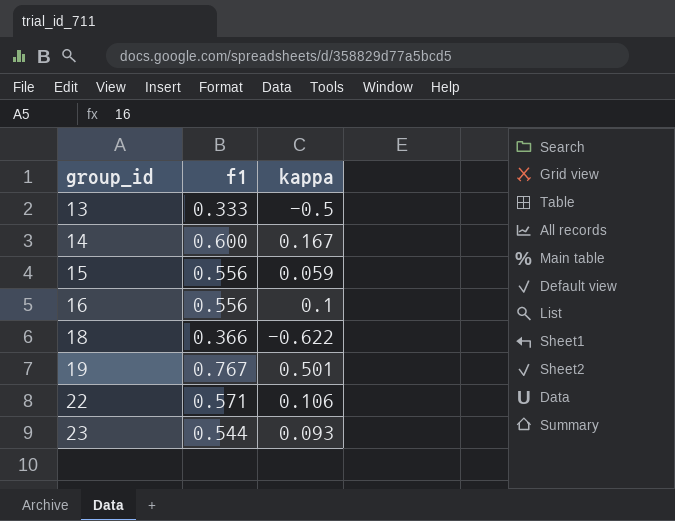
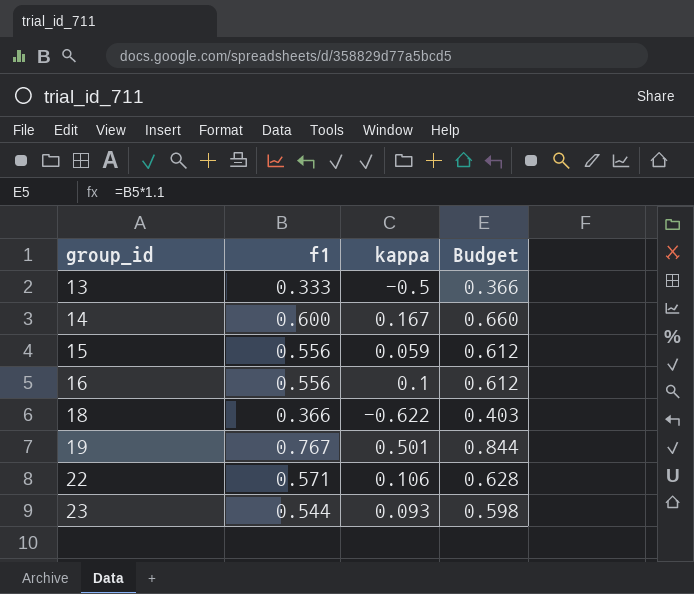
column Budget | formula: none -> [f1] * 1.1

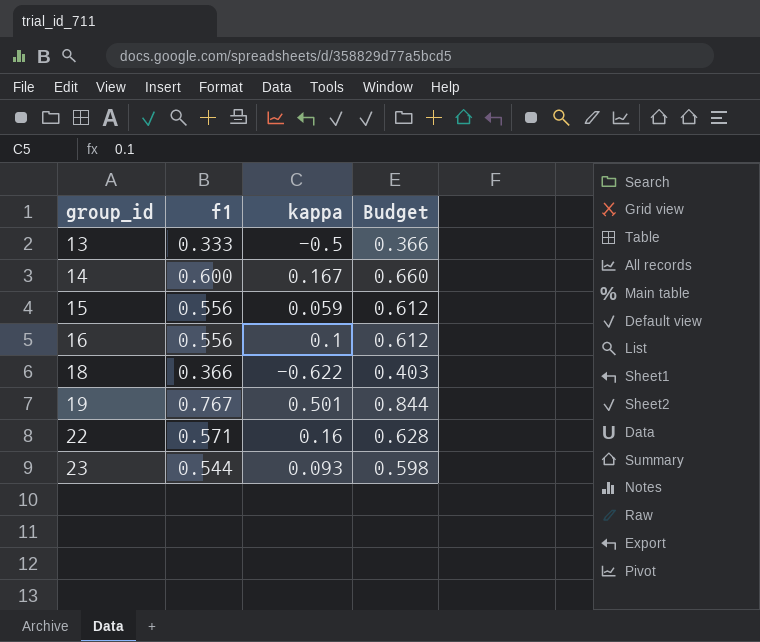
22 | kappa: 0.106 -> 0.16

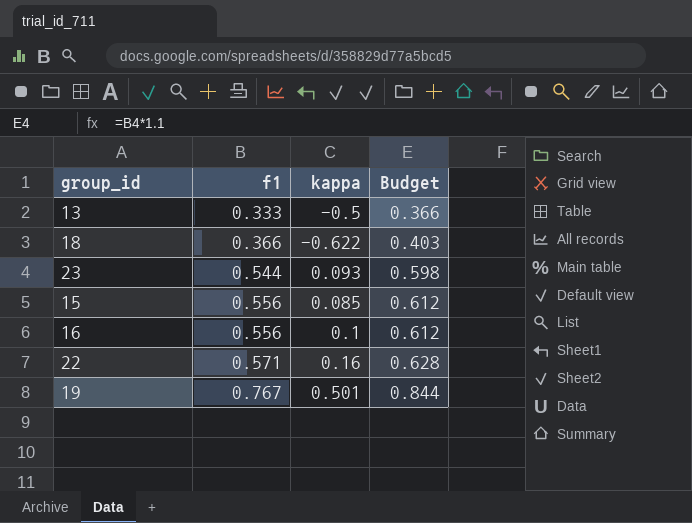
row order: group_id ascending -> f1 ascending
row 14: 0.600 | 0.167 | 0.660 -> none
15 | kappa: 0.059 -> 0.085

